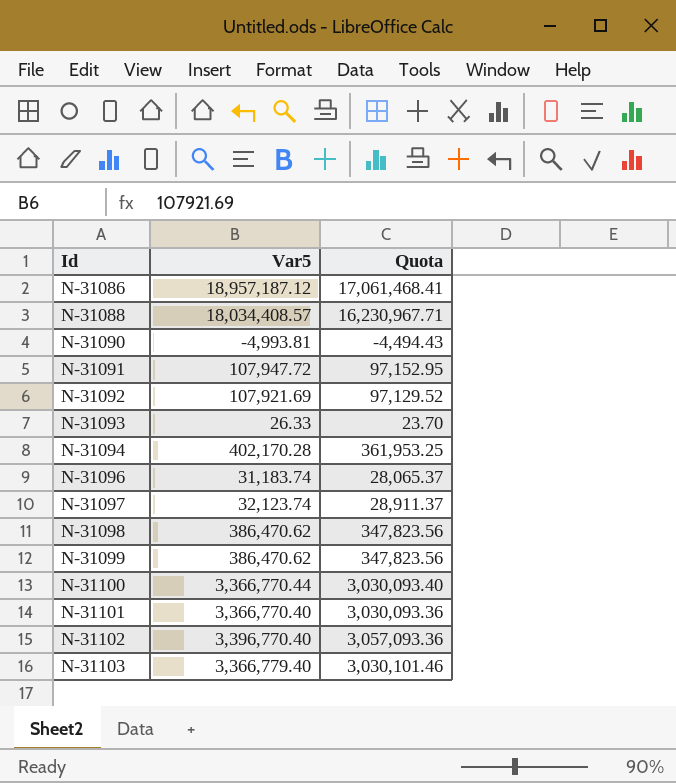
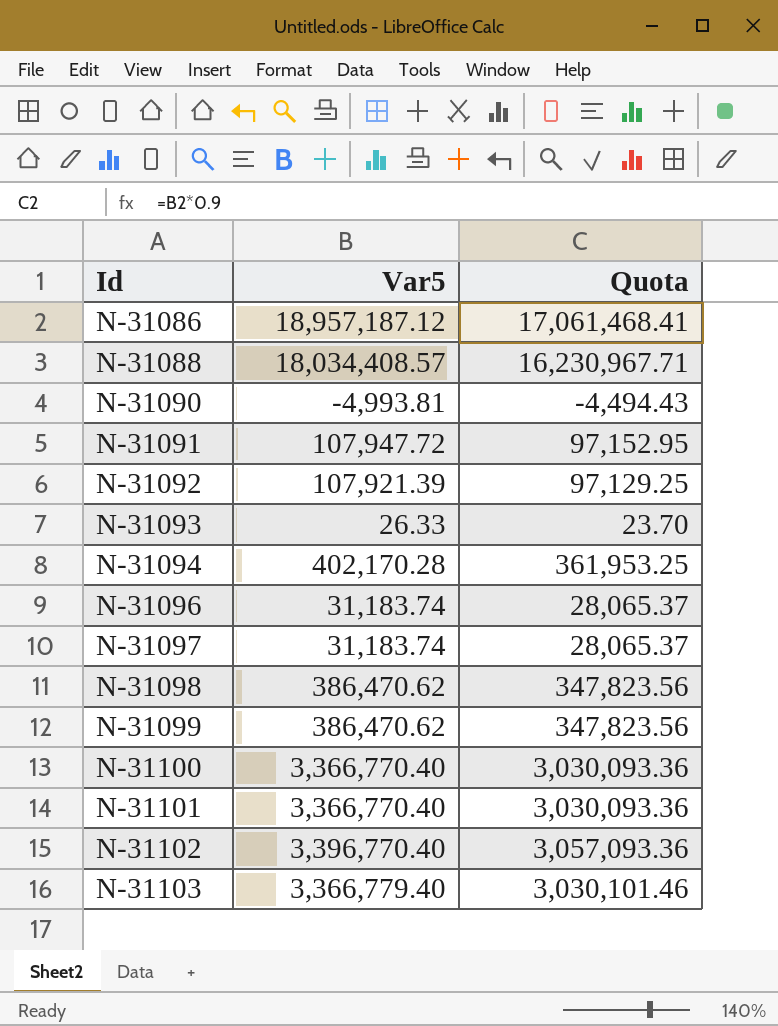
N-31092 | Var5: 107,921.69 -> 107,921.39
N-31092 | Quota: 97,129.52 -> 97,129.25
N-31097 | Var5: 32,123.74 -> 31,183.74
N-31097 | Quota: 28,911.37 -> 28,065.37
N-31100 | Var5: 3,366,770.44 -> 3,366,770.40
N-31100 | Quota: 3,030,093.40 -> 3,030,093.36

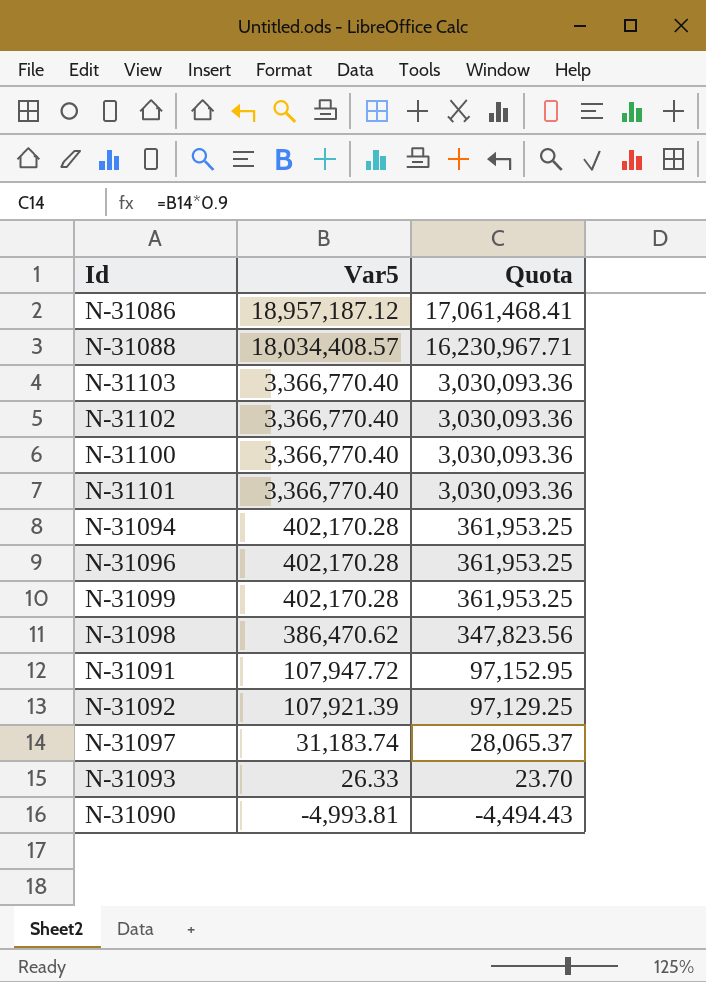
row order: Id ascending -> Var5 descending
N-31103 | Var5: 3,366,779.40 -> 3,366,770.40
N-31103 | Quota: 3,030,101.46 -> 3,030,093.36
N-31102 | Var5: 3,396,770.40 -> 3,366,770.40
N-31102 | Quota: 3,057,093.36 -> 3,030,093.36
N-31096 | Var5: 31,183.74 -> 402,170.28
N-31096 | Quota: 28,065.37 -> 361,953.25
N-31099 | Var5: 386,470.62 -> 402,170.28
N-31099 | Quota: 347,823.56 -> 361,953.25

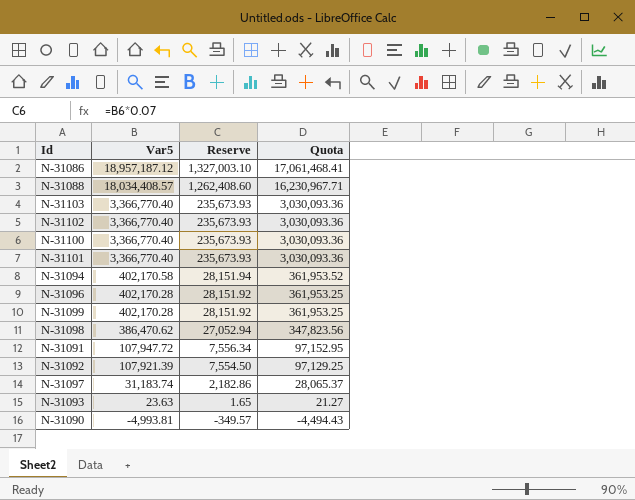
column Reserve | formula: none -> [Var5] * 0.07
N-31094 | Var5: 402,170.28 -> 402,170.58
N-31094 | Quota: 361,953.25 -> 361,953.52
N-31093 | Var5: 26.33 -> 23.63
N-31093 | Quota: 23.70 -> 21.27

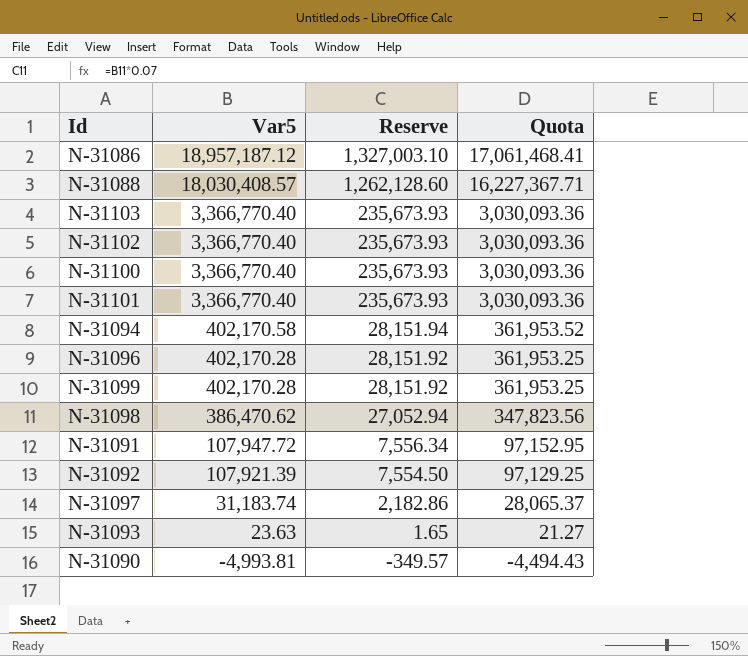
N-31088 | Var5: 18,034,408.57 -> 18,030,408.57
N-31088 | Reserve: 1,262,408.60 -> 1,262,128.60
N-31088 | Quota: 16,230,967.71 -> 16,227,367.71

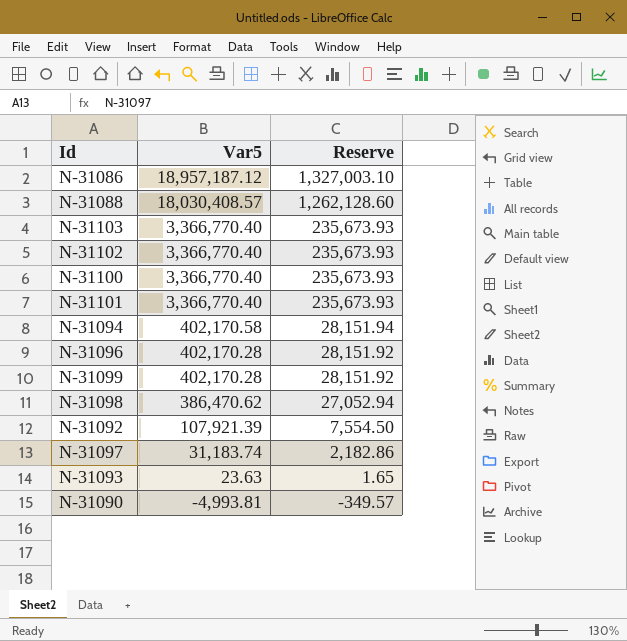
column Quota | formula: [Var5] * 0.9 -> none
row N-31091: 107,947.72 | 7,556.34 | 97,152.95 -> none

